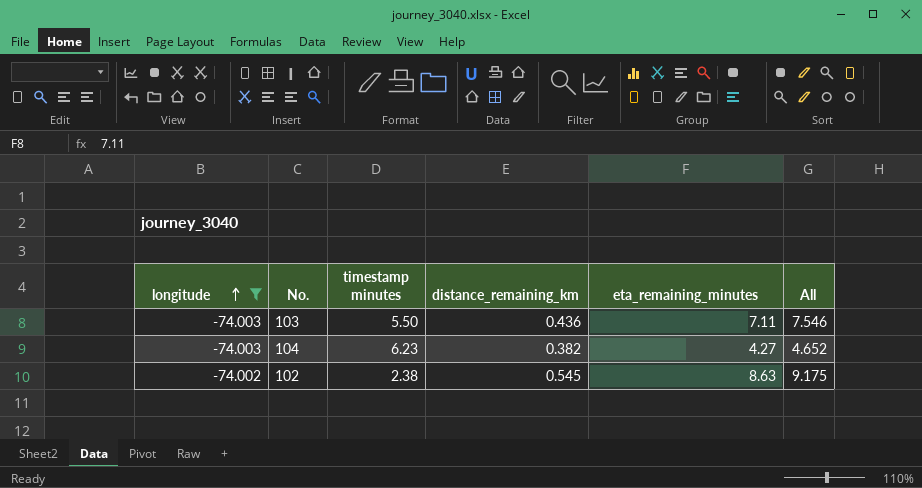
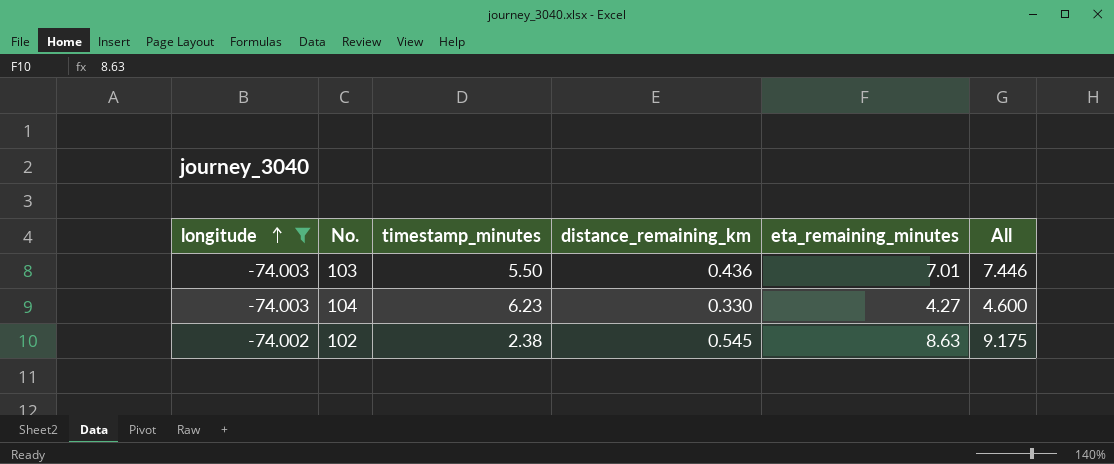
column name: timestamp minutes -> timestamp_minutes
103 | eta_remaining_minutes: 7.11 -> 7.01
103 | All: 7.546 -> 7.446
104 | distance_remaining_km: 0.382 -> 0.330
104 | All: 4.652 -> 4.600

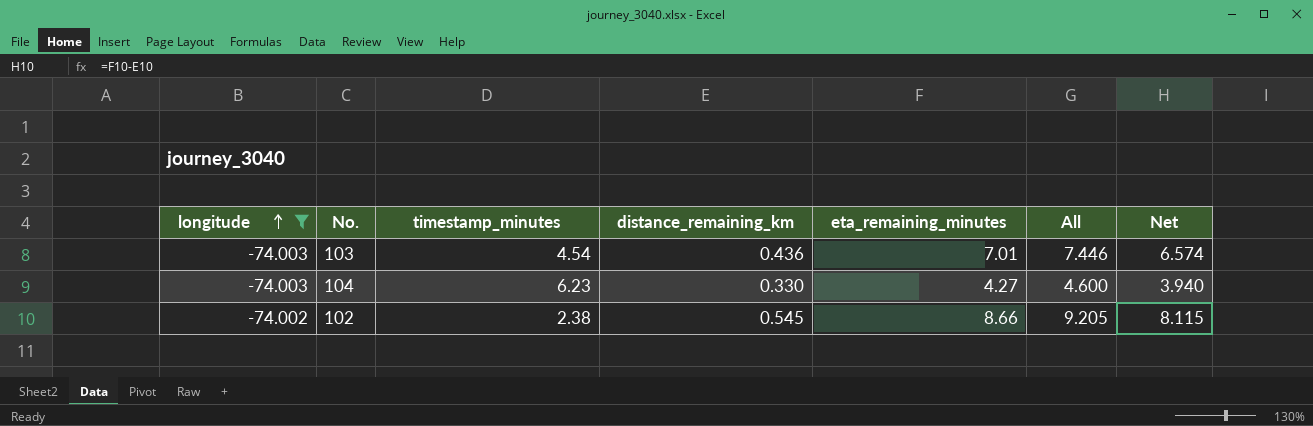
column Net | formula: none -> [eta_remaining_minutes] - [distance_remaining_km]
103 | timestamp_minutes: 5.50 -> 4.54
102 | eta_remaining_minutes: 8.63 -> 8.66
102 | All: 9.175 -> 9.205

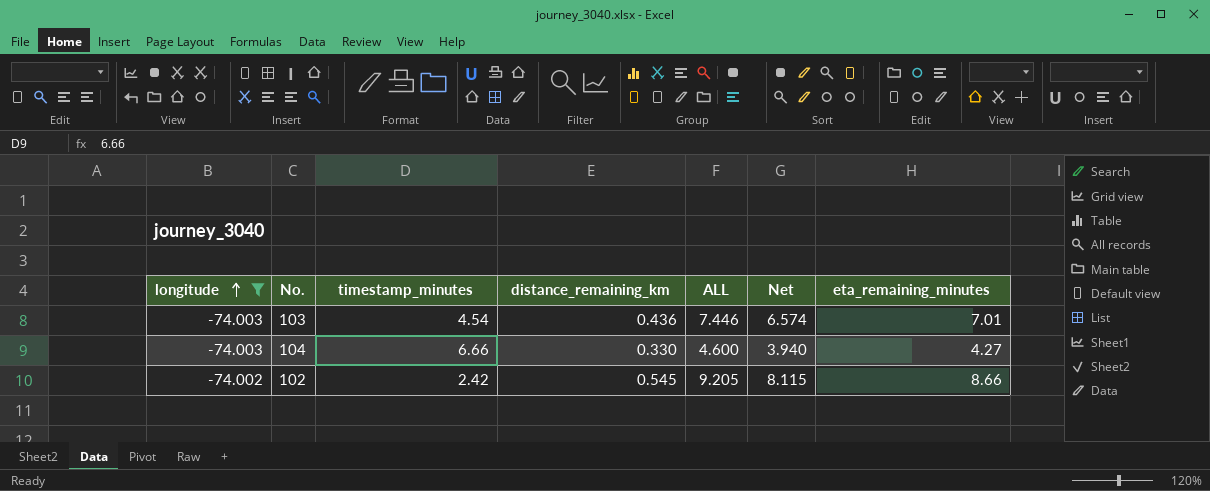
column name: All -> ALL
column eta_remaining_minutes | position: 5 -> 7
104 | timestamp_minutes: 6.23 -> 6.66
102 | timestamp_minutes: 2.38 -> 2.42

